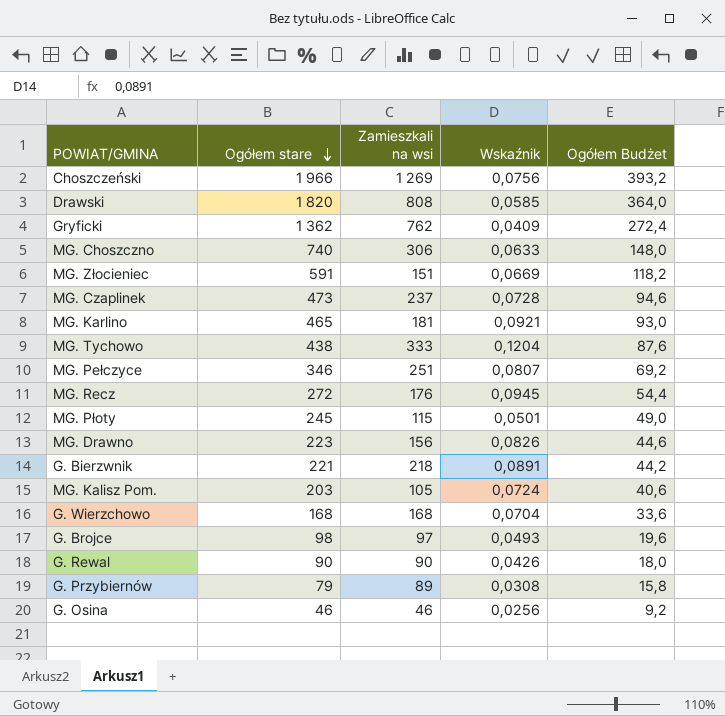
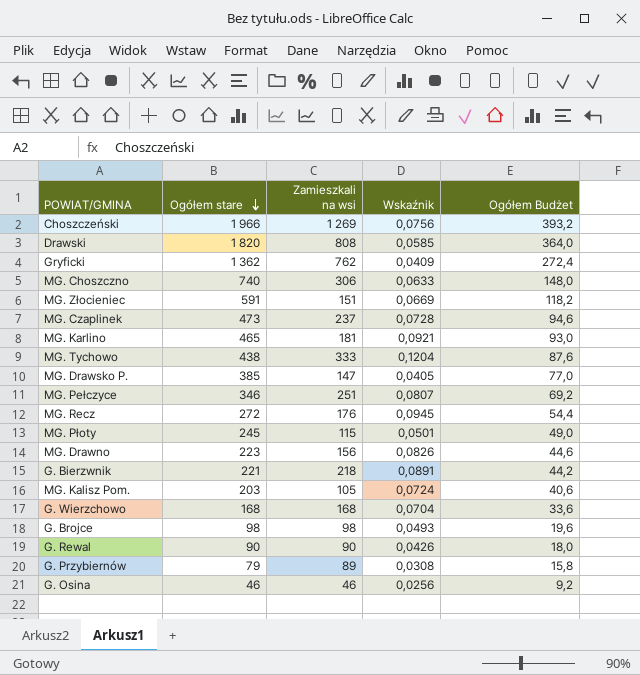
row MG. Drawsko P.: none -> 385 | 147 | 0,0405 | 77,0
G. Brojce | Zamieszkali na wsi: 97 -> 98

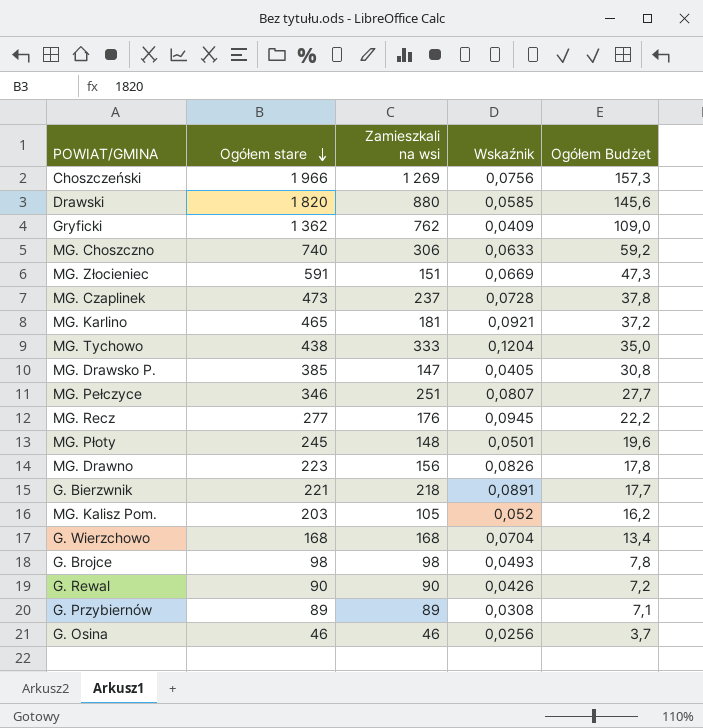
column Ogółem Budżet | formula: [Ogółem stare] * 0,2 -> [Ogółem stare] * 0,08
Drawski | Zamieszkali na wsi: 808 -> 880
MG. Recz | Ogółem stare: 272 -> 277
MG. Płoty | Zamieszkali na wsi: 115 -> 148
MG. Kalisz Pom. | Wskaźnik: 0,0724 -> 0,052
G. Przybiernów | Ogółem stare: 79 -> 89

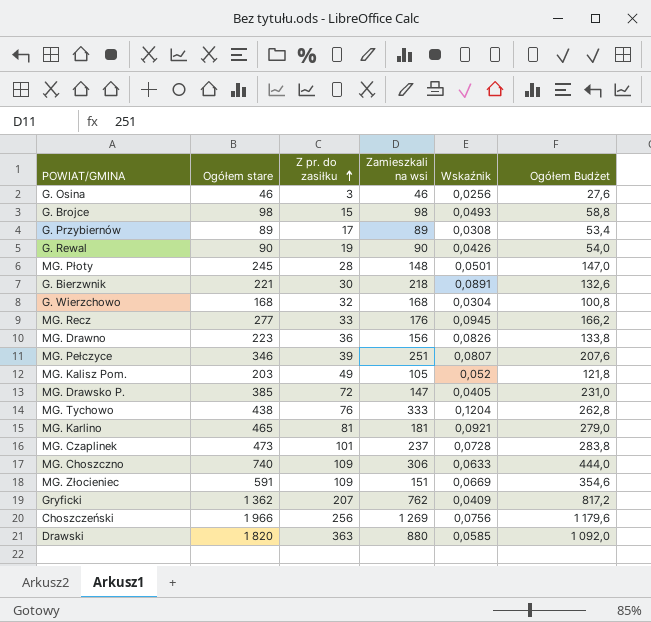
row order: Ogółem stare descending -> Z pr. do zasiłku ascending
column Z pr. do zasiłku | position: none -> 3
column Ogółem Budżet | formula: [Ogółem stare] * 0,08 -> [Ogółem stare] * 0,6
G. Wierzchowo | Wskaźnik: 0,0704 -> 0,0304

